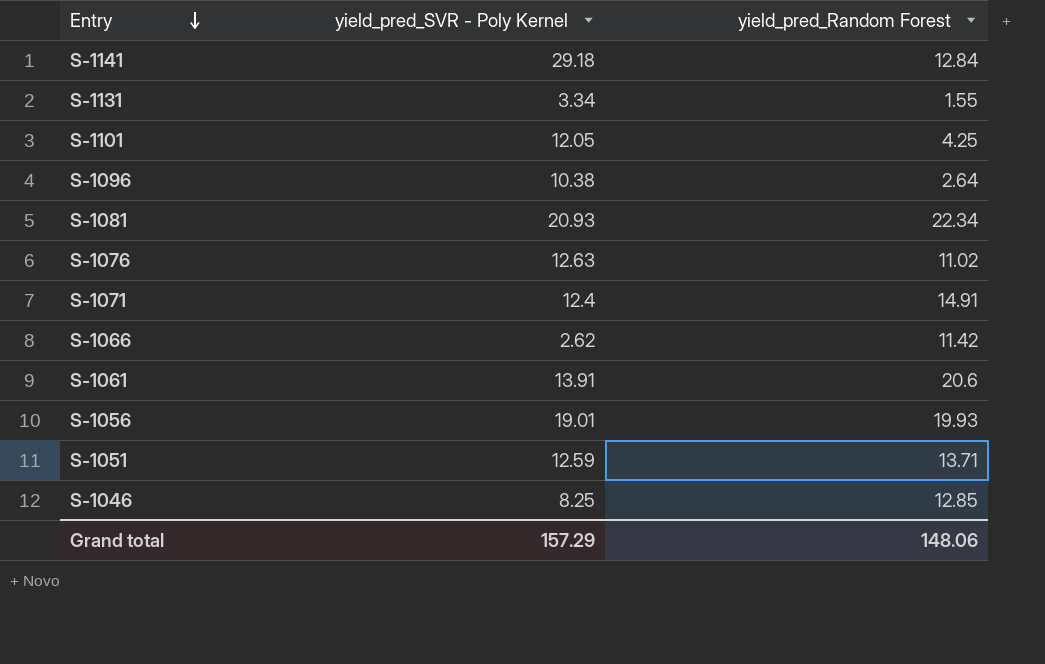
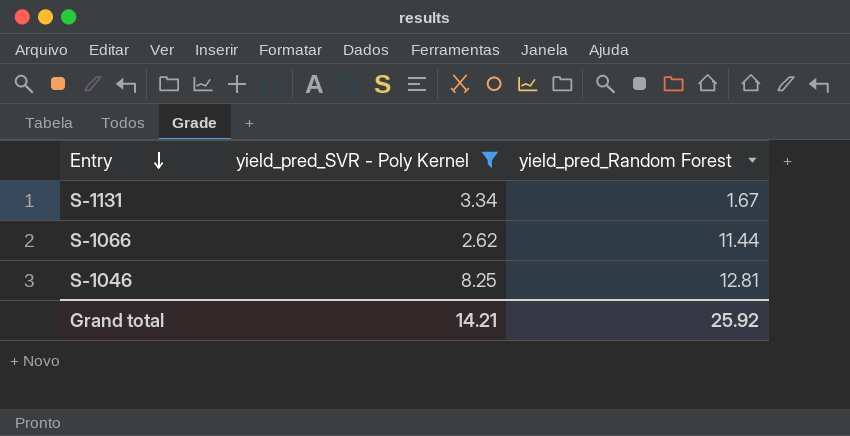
filter: none -> yield_pred_SVR - Poly Kernel <= 8.25
S-1131 | yield_pred_Random Forest: 1.55 -> 1.67
S-1066 | yield_pred_Random Forest: 11.42 -> 11.44
S-1046 | yield_pred_Random Forest: 12.85 -> 12.81
Grand total | yield_pred_SVR - Poly Kernel: 157.29 -> 14.21
Grand total | yield_pred_Random Forest: 148.06 -> 25.92

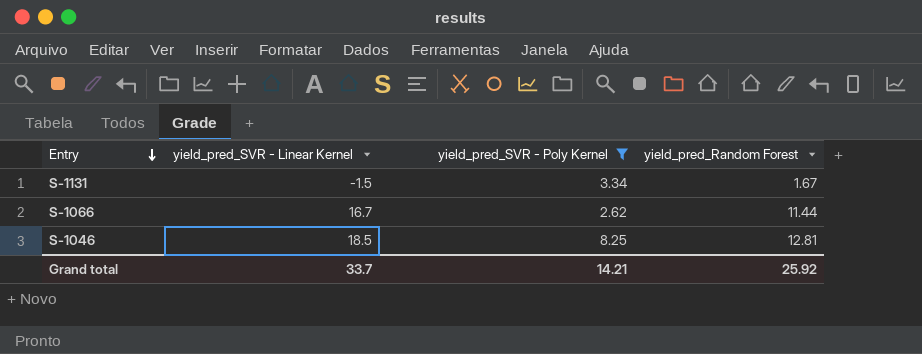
column yield_pred_SVR - Linear Kernel | position: none -> 2

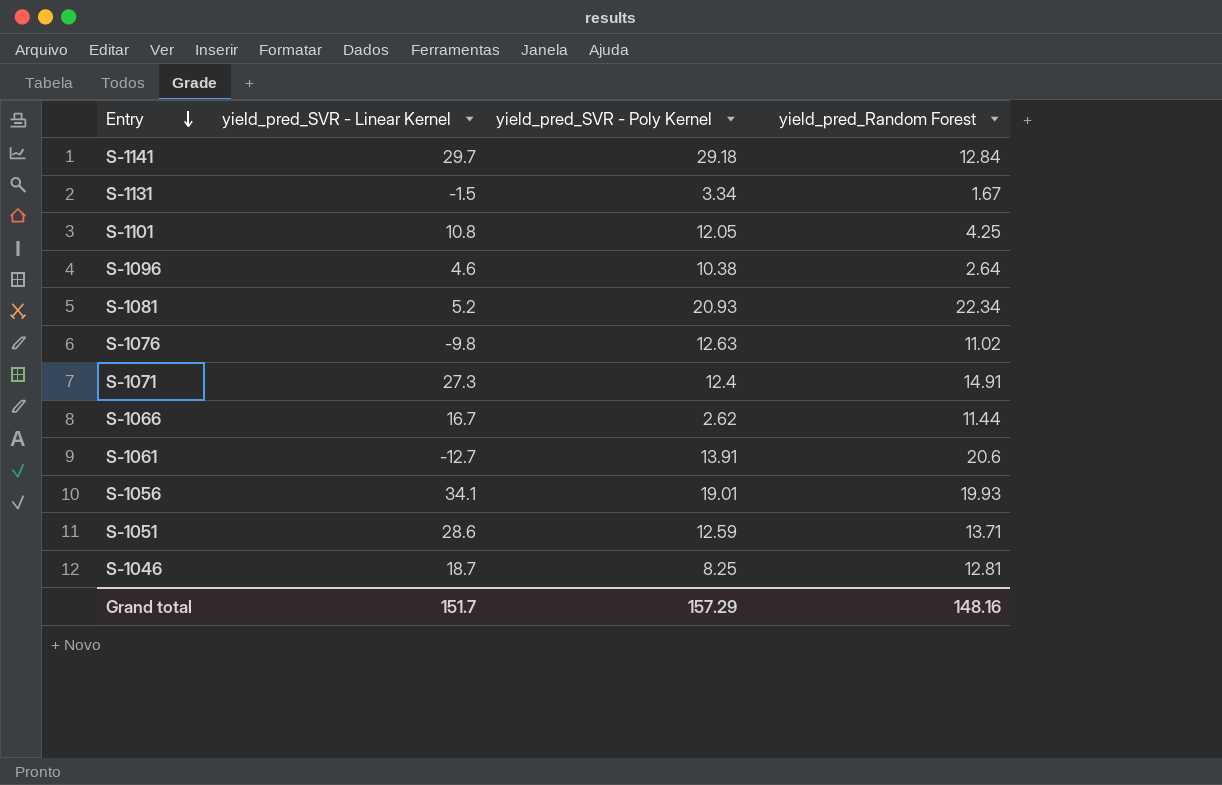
filter: yield_pred_SVR - Poly Kernel <= 8.25 -> none
S-1046 | yield_pred_SVR - Linear Kernel: 18.5 -> 18.7
Grand total | yield_pred_SVR - Linear Kernel: 33.7 -> 151.7
Grand total | yield_pred_SVR - Poly Kernel: 14.21 -> 157.29
Grand total | yield_pred_Random Forest: 25.92 -> 148.16

